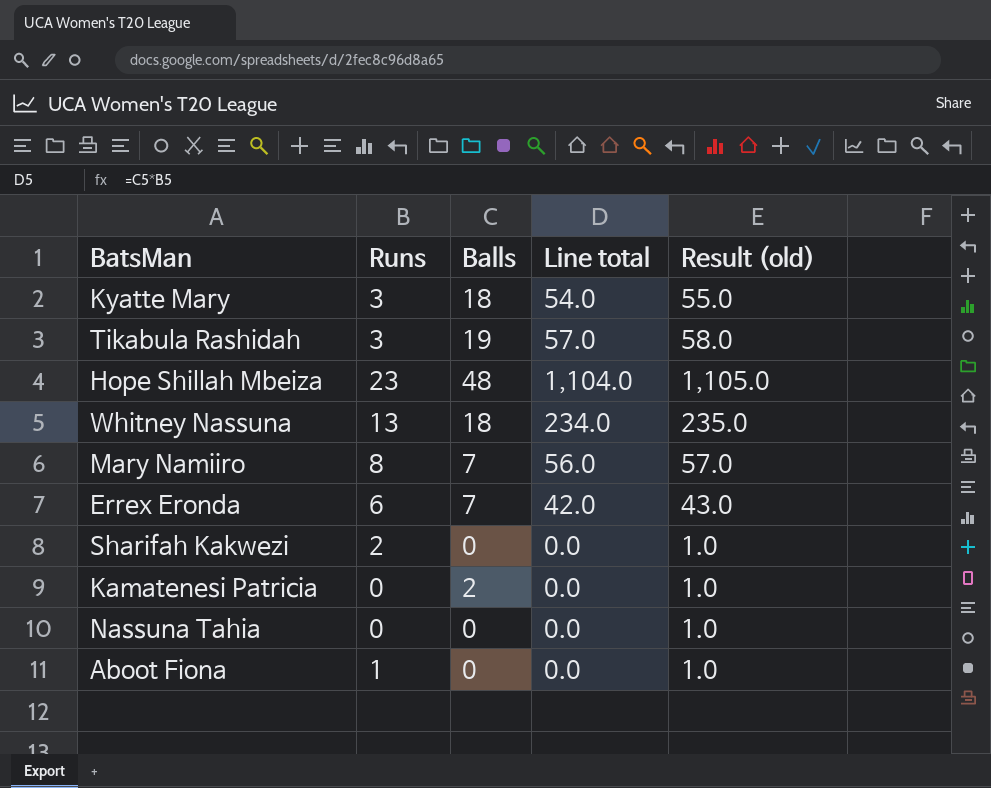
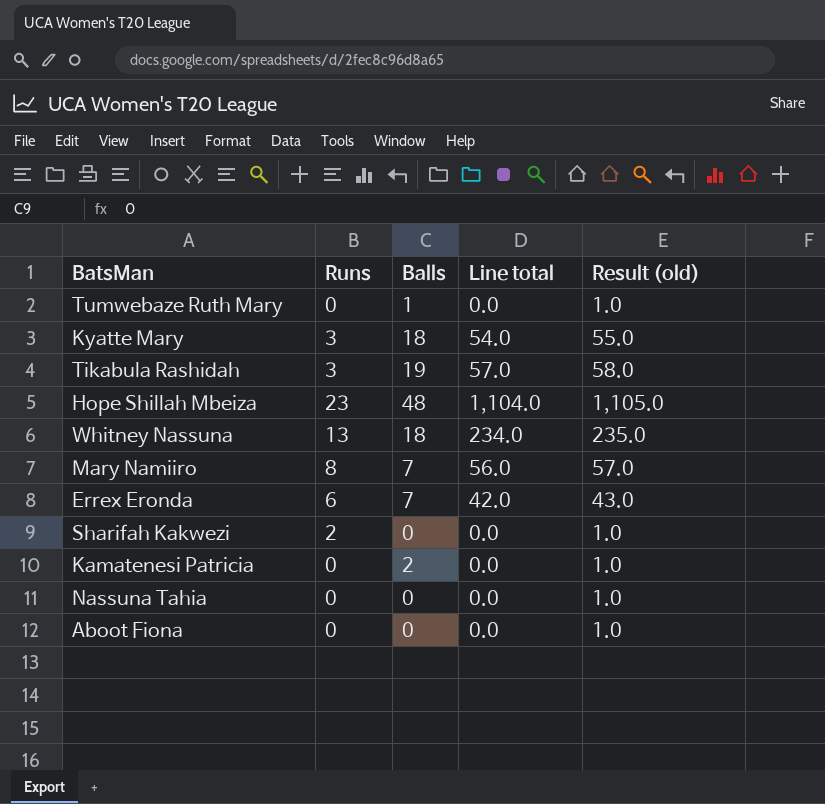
row Tumwebaze Ruth Mary: none -> 0 | 1 | 0.0 | 1.0
Aboot Fiona | Runs: 1 -> 0

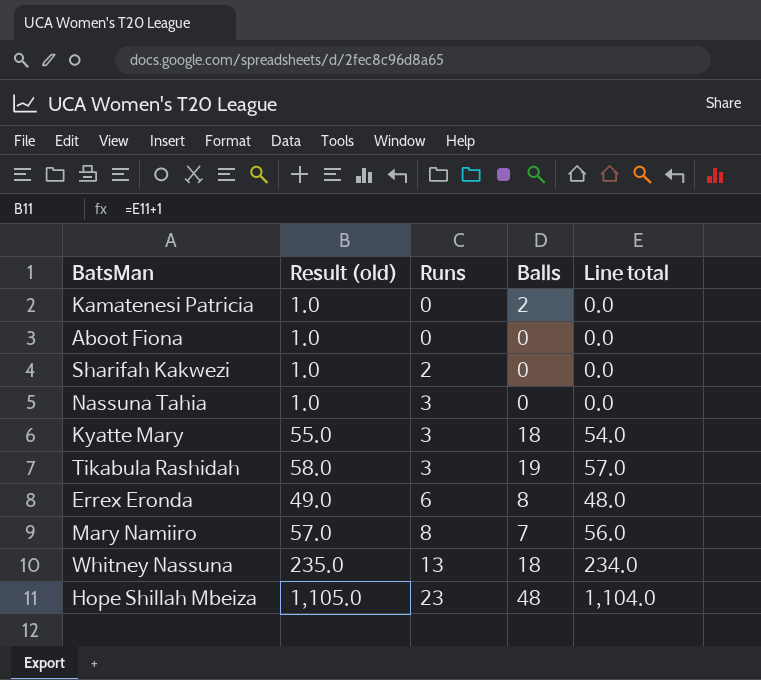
row order: none -> Runs ascending
column Result (old) | position: 5 -> 2
row Tumwebaze Ruth Mary: 0 | 1 | 0.0 | 1.0 -> none
Nassuna Tahia | Runs: 0 -> 3
Errex Eronda | Result (old): 43.0 -> 49.0
Errex Eronda | Balls: 7 -> 8
Errex Eronda | Line total: 42.0 -> 48.0

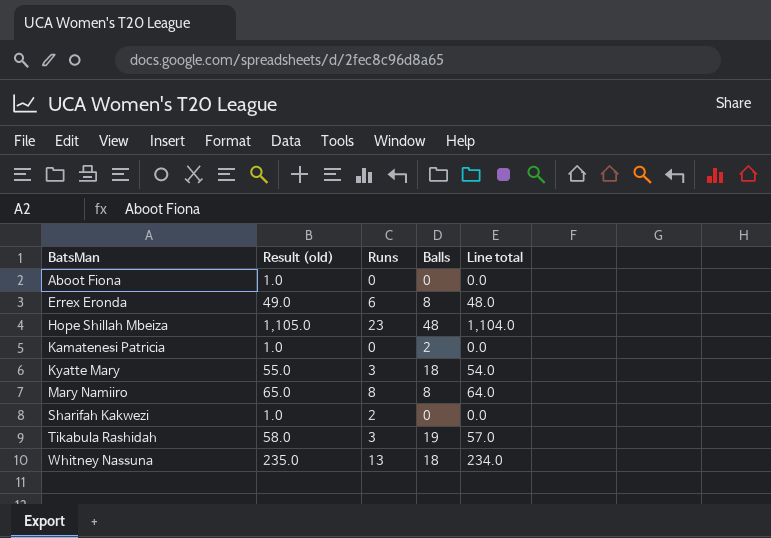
row order: Runs ascending -> BatsMan ascending
row Nassuna Tahia: 1.0 | 3 | 0 | 0.0 -> none
Mary Namiiro | Result (old): 57.0 -> 65.0
Mary Namiiro | Balls: 7 -> 8
Mary Namiiro | Line total: 56.0 -> 64.0

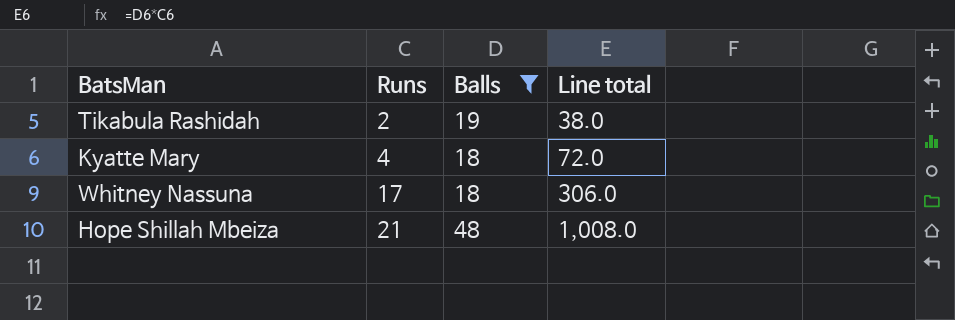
filter: none -> Balls >= 18
row order: BatsMan ascending -> Runs ascending
column Result (old) | formula: [Line total] + 1 -> none
Tikabula Rashidah | Runs: 3 -> 2
Tikabula Rashidah | Line total: 57.0 -> 38.0
Kyatte Mary | Runs: 3 -> 4
Kyatte Mary | Line total: 54.0 -> 72.0
Whitney Nassuna | Runs: 13 -> 17
Whitney Nassuna | Line total: 234.0 -> 306.0
Hope Shillah Mbeiza | Runs: 23 -> 21
Hope Shillah Mbeiza | Line total: 1,104.0 -> 1,008.0

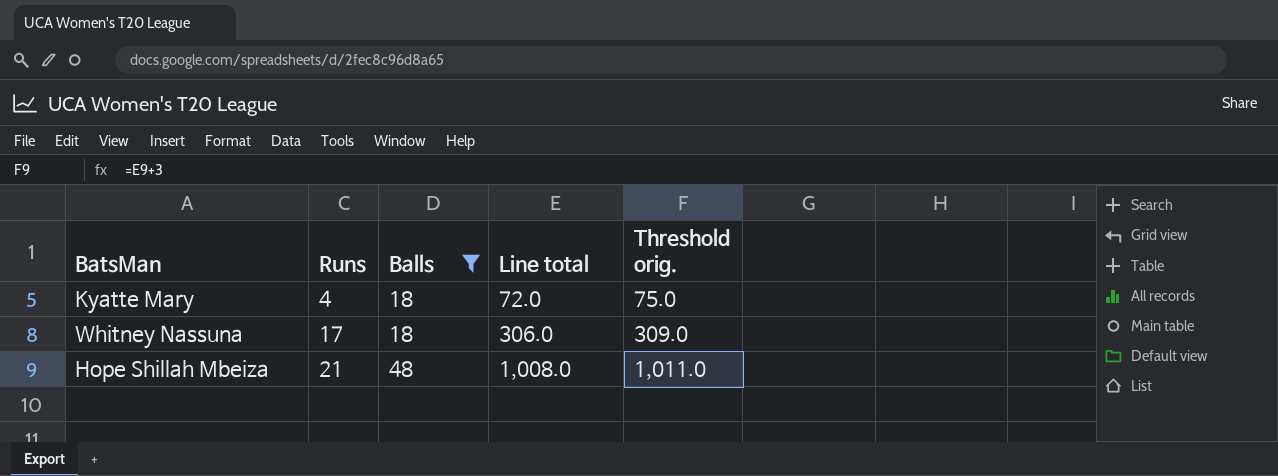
column Threshold orig. | formula: none -> [Line total] + 3
row Tikabula Rashidah: 2 | 19 | 38.0 -> none

